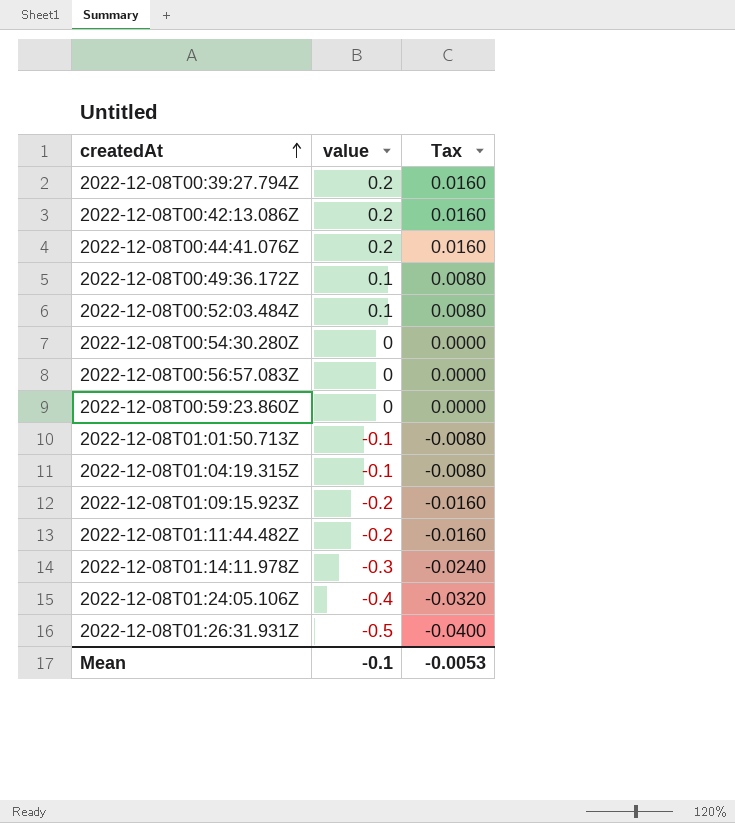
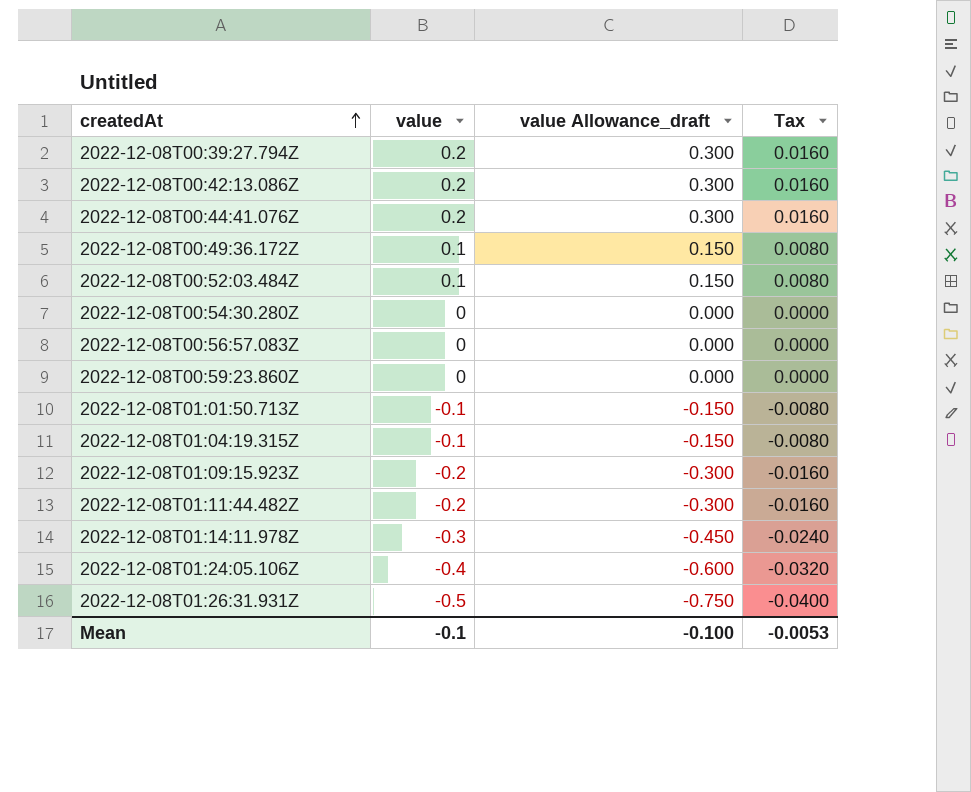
column value Allowance_draft | formula: none -> [value] * 1.5

